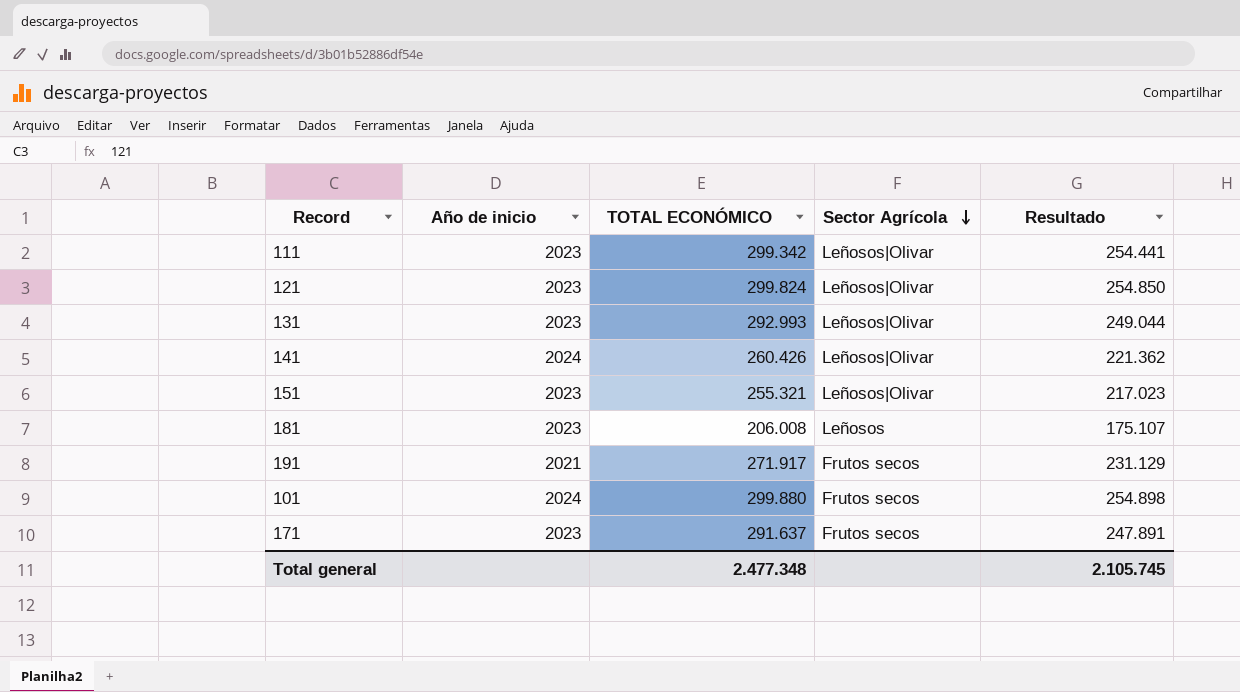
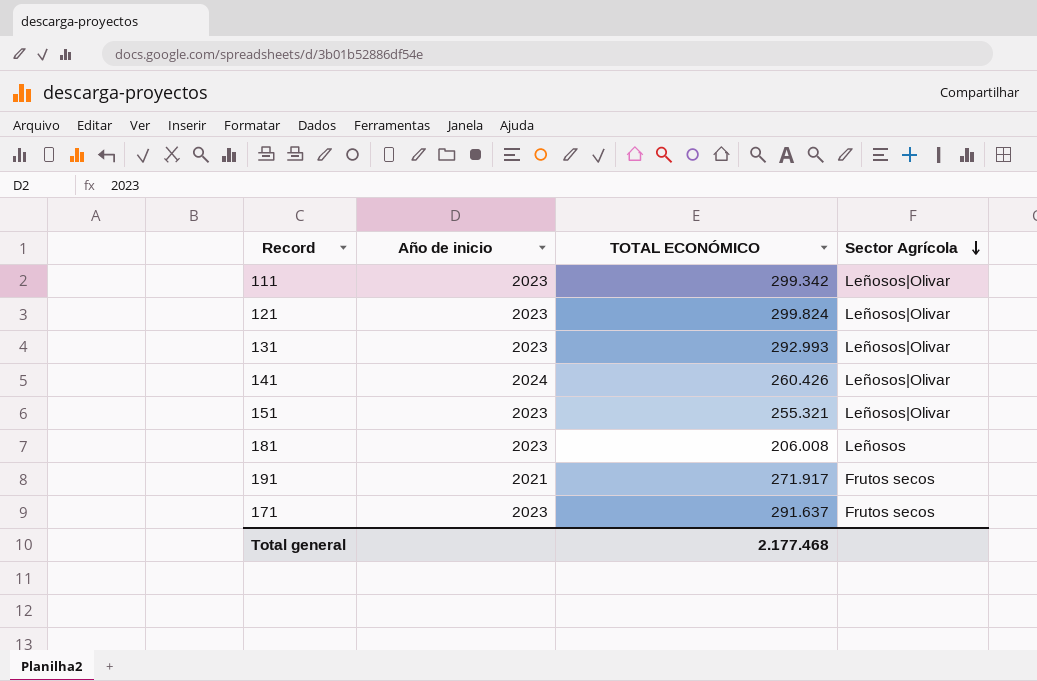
column Resultado | formula: [TOTAL ECONÓMICO] * 0,85 -> none
row 101: 2024 | 299.880 | Frutos secos | 254.898 -> none
Total general | TOTAL ECONÓMICO: 2.477.348 -> 2.177.468

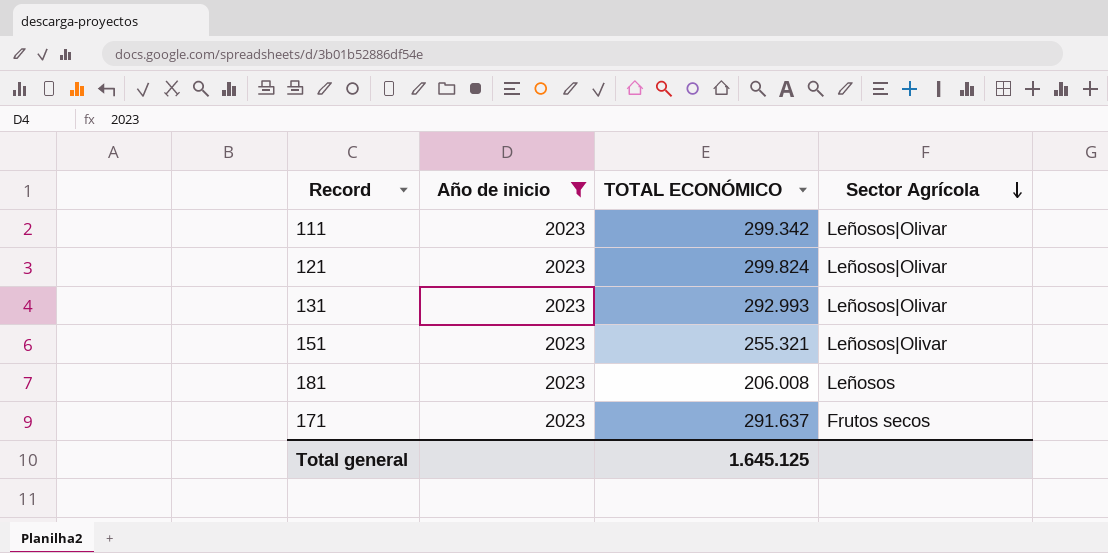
filter: none -> Año de inicio = 2023
Total general | TOTAL ECONÓMICO: 2.177.468 -> 1.645.125

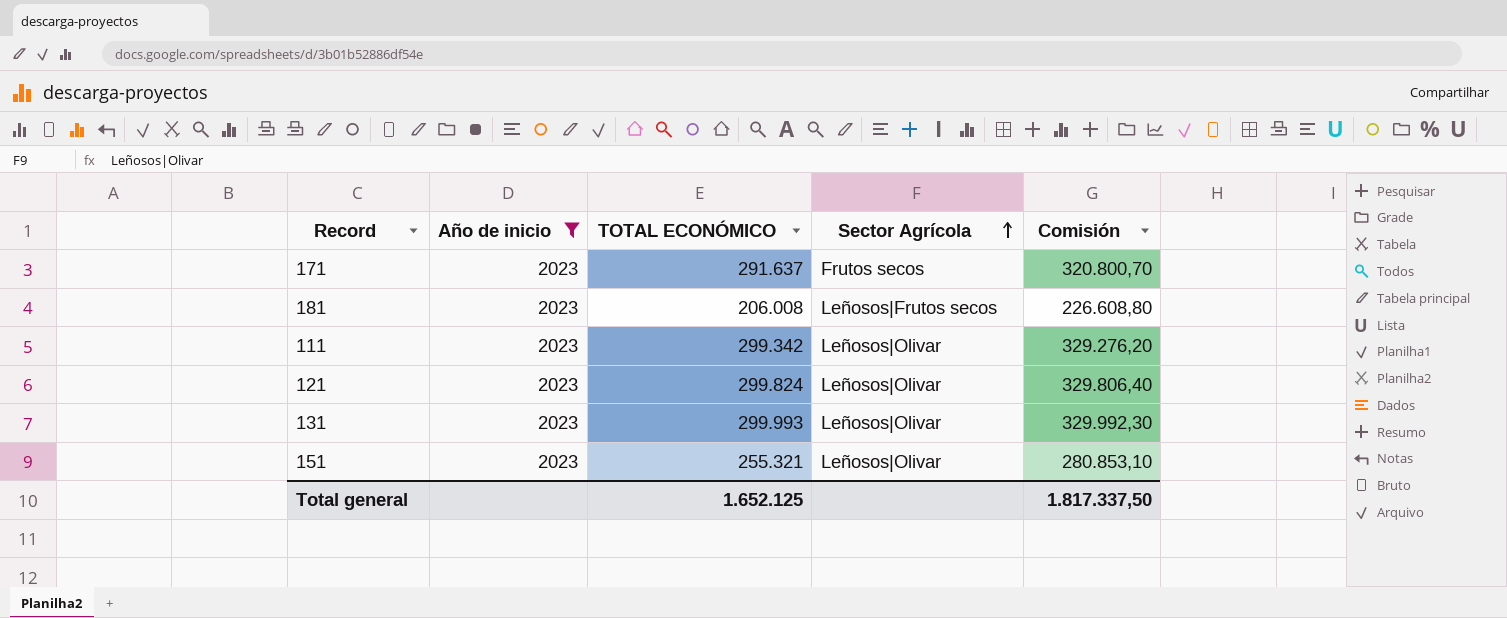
row order: Sector Agrícola descending -> Sector Agrícola ascending
column Comisión | formula: none -> [TOTAL ECONÓMICO] * 1,1
181 | Sector Agrícola: Leñosos -> Leñosos|Frutos secos
131 | TOTAL ECONÓMICO: 292.993 -> 299.993
Total general | TOTAL ECONÓMICO: 1.645.125 -> 1.652.125

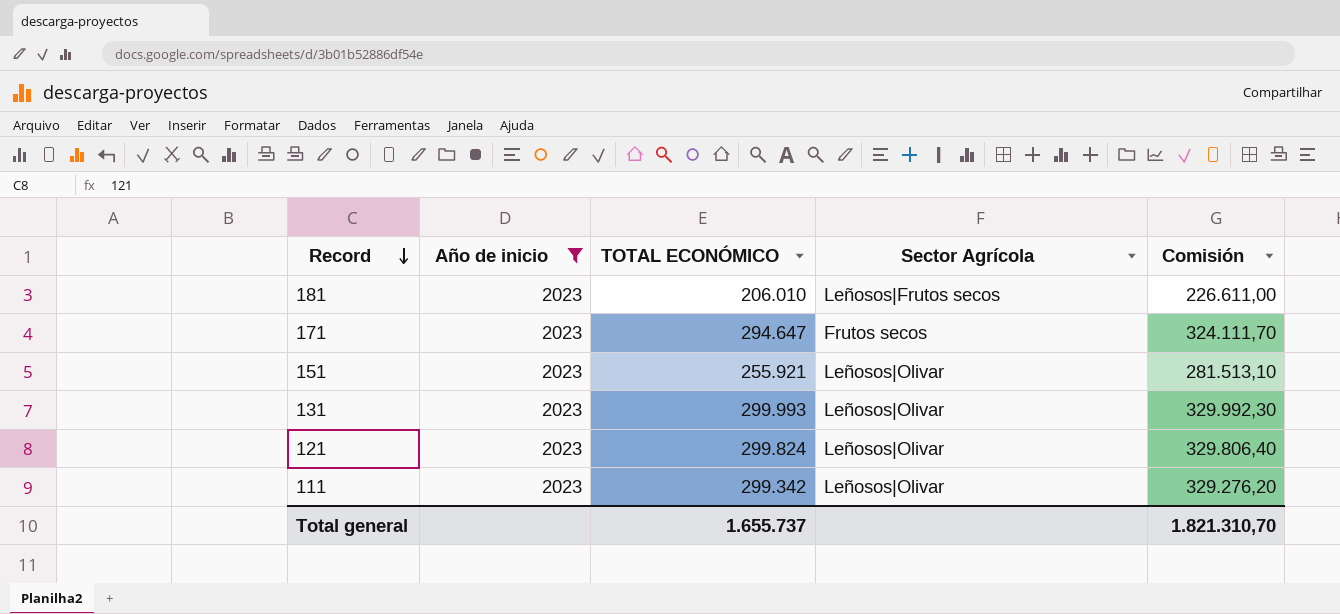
row order: Sector Agrícola ascending -> Record descending
181 | TOTAL ECONÓMICO: 206.008 -> 206.010
181 | Comisión: 226.608,80 -> 226.611,00
171 | TOTAL ECONÓMICO: 291.637 -> 294.647
171 | Comisión: 320.800,70 -> 324.111,70
151 | TOTAL ECONÓMICO: 255.321 -> 255.921
151 | Comisión: 280.853,10 -> 281.513,10
Total general | TOTAL ECONÓMICO: 1.652.125 -> 1.655.737
Total general | Comisión: 1.817.337,50 -> 1.821.310,70

